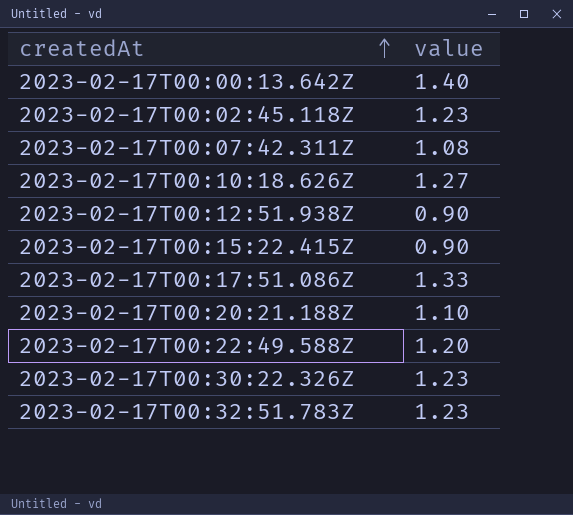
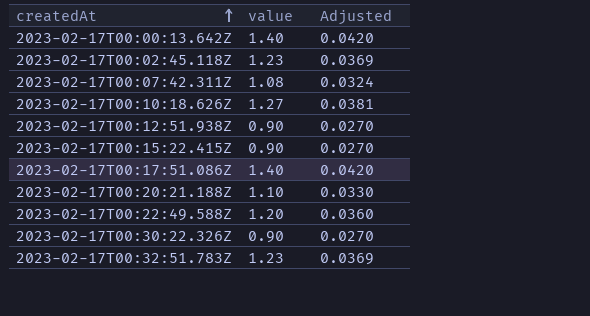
column Adjusted | formula: none -> [value] * 0.03
2023-02-17T00:17:51.086Z | value: 1.33 -> 1.40
2023-02-17T00:30:22.326Z | value: 1.23 -> 0.90

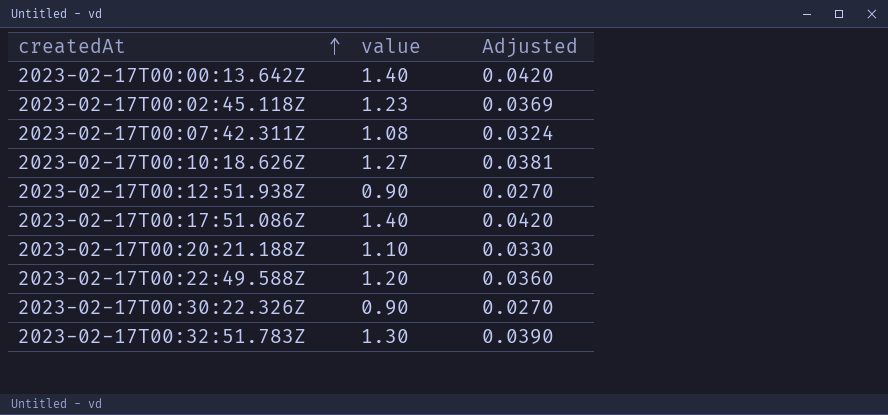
row 2023-02-17T00:15:22.415Z: 0.90 | 0.0270 -> none
2023-02-17T00:32:51.783Z | value: 1.23 -> 1.30
2023-02-17T00:32:51.783Z | Adjusted: 0.0369 -> 0.0390

